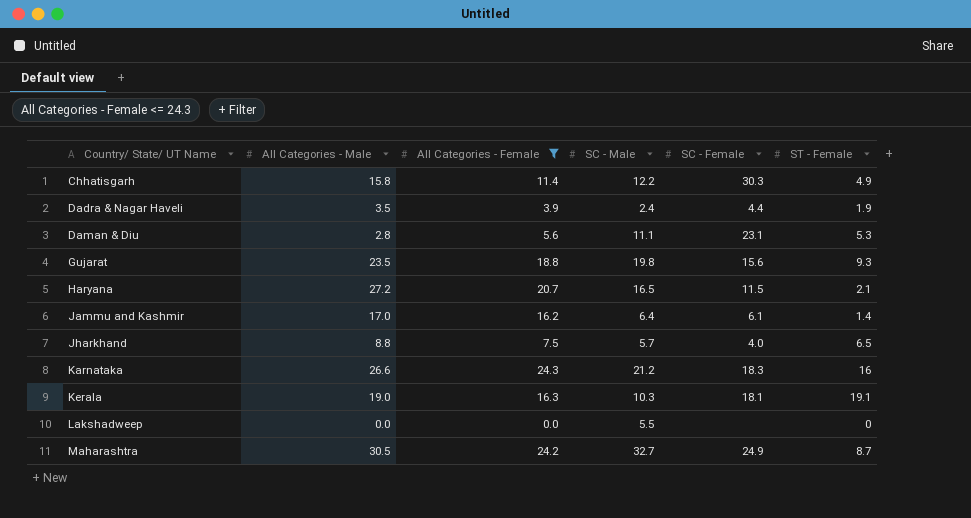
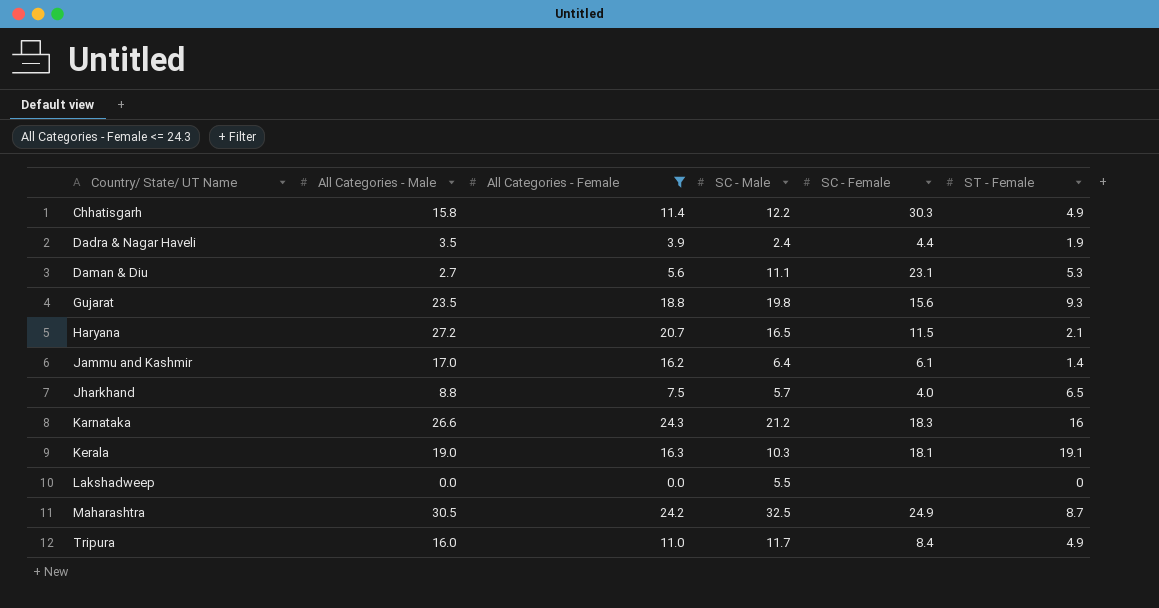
Daman & Diu | All Categories - Male: 2.8 -> 2.7
Maharashtra | SC - Male: 32.7 -> 32.5
row Tripura: none -> 16.0 | 11.0 | 11.7 | 8.4 | 4.9

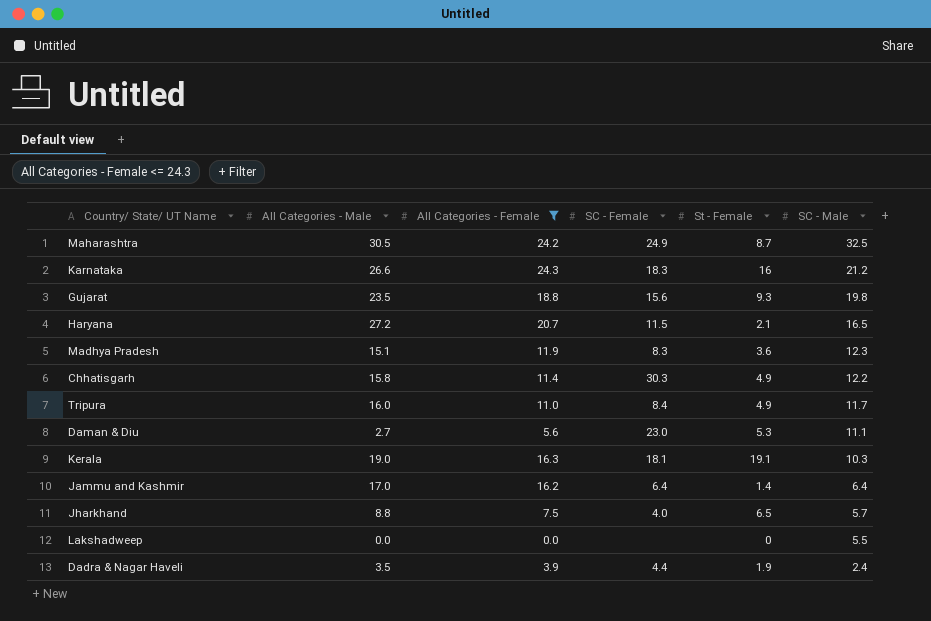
row order: Country/ State/ UT Name ascending -> SC - Male descending
column name: ST - Female -> St - Female
column SC - Male | position: 4 -> 6
row Madhya Pradesh: none -> 15.1 | 11.9 | 8.3 | 3.6 | 12.3
Daman & Diu | SC - Female: 23.1 -> 23.0
Jammu and Kashmir | SC - Female: 6.1 -> 6.4

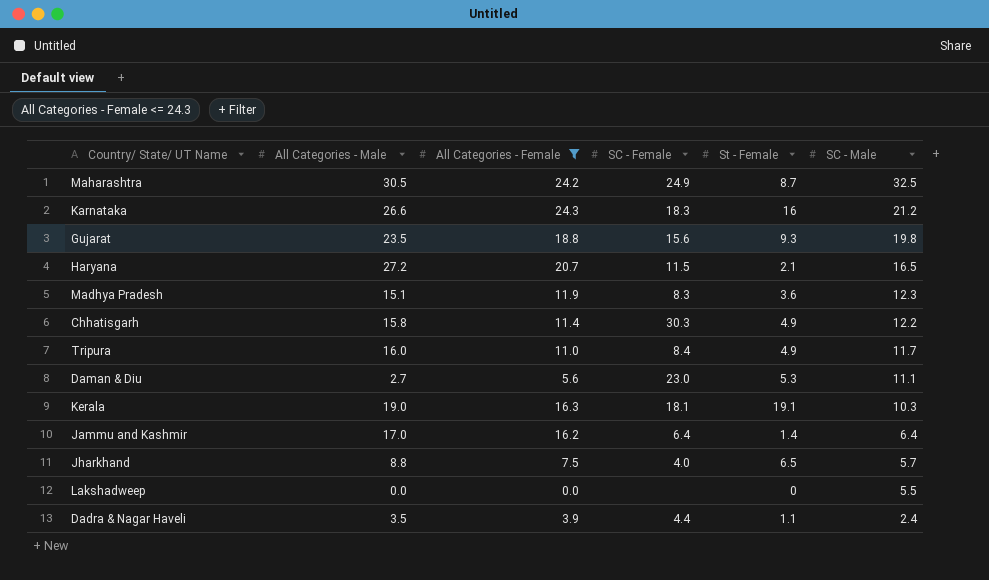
Dadra & Nagar Haveli | St - Female: 1.9 -> 1.1

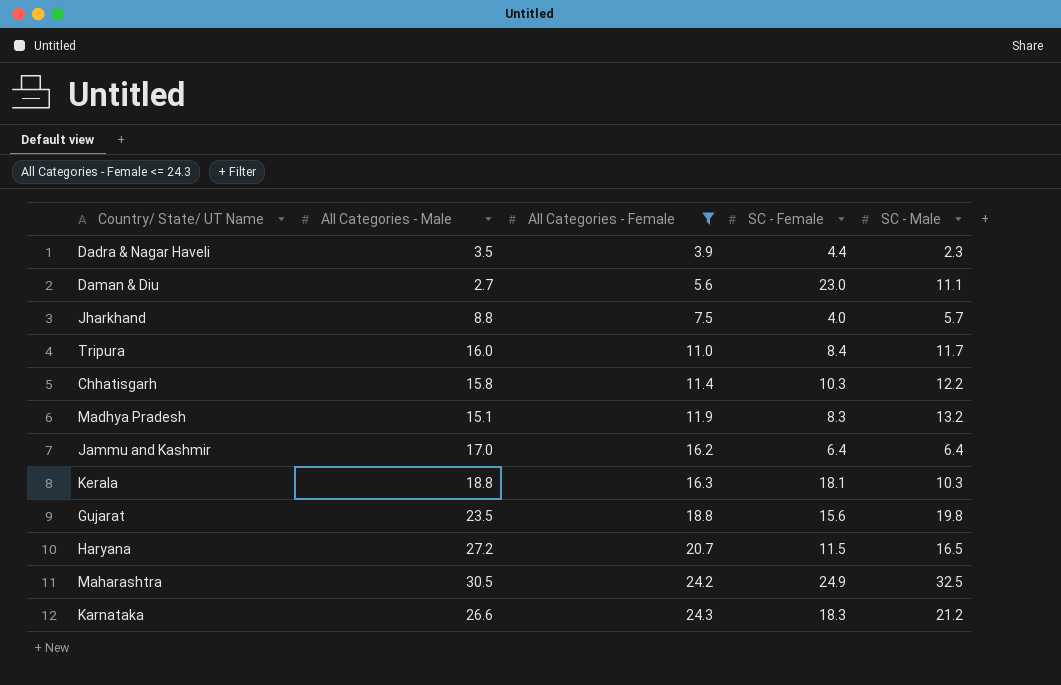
row order: SC - Male descending -> All Categories - Female ascending
column St - Female | position: 5 -> none
row Lakshadweep: 0.0 | 0.0 | none | 0 | 5.5 -> none
Dadra & Nagar Haveli | SC - Male: 2.4 -> 2.3
Chhatisgarh | SC - Female: 30.3 -> 10.3
Madhya Pradesh | SC - Male: 12.3 -> 13.2
Kerala | All Categories - Male: 19.0 -> 18.8

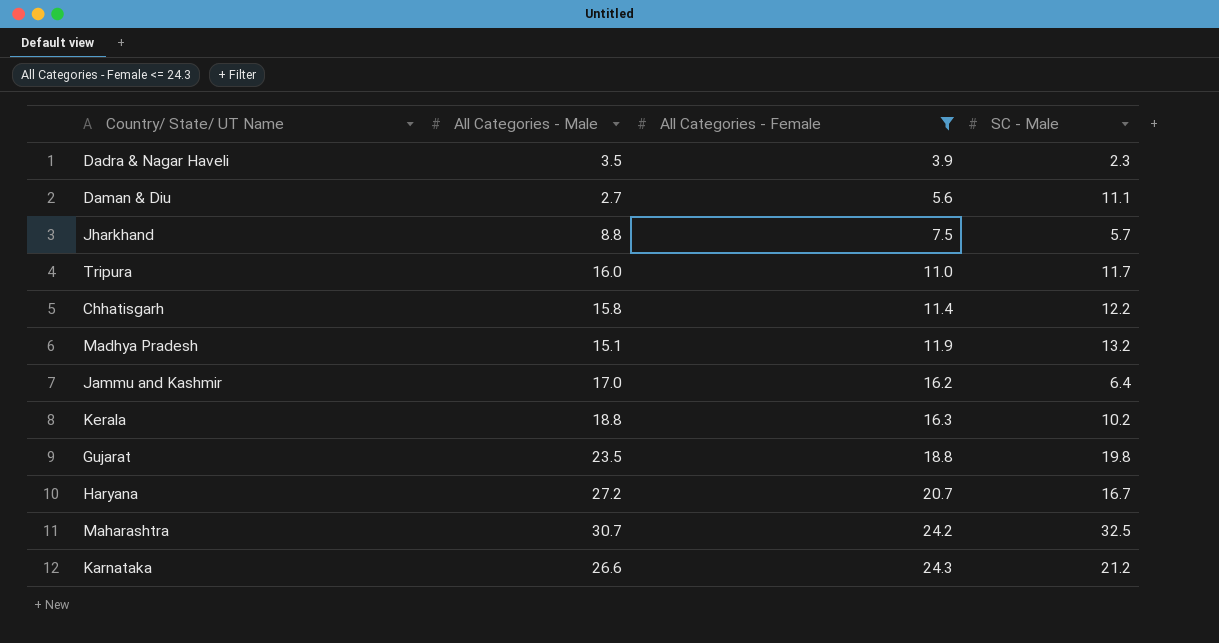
column SC - Female | position: 4 -> none
Kerala | SC - Male: 10.3 -> 10.2
Haryana | SC - Male: 16.5 -> 16.7
Maharashtra | All Categories - Male: 30.5 -> 30.7

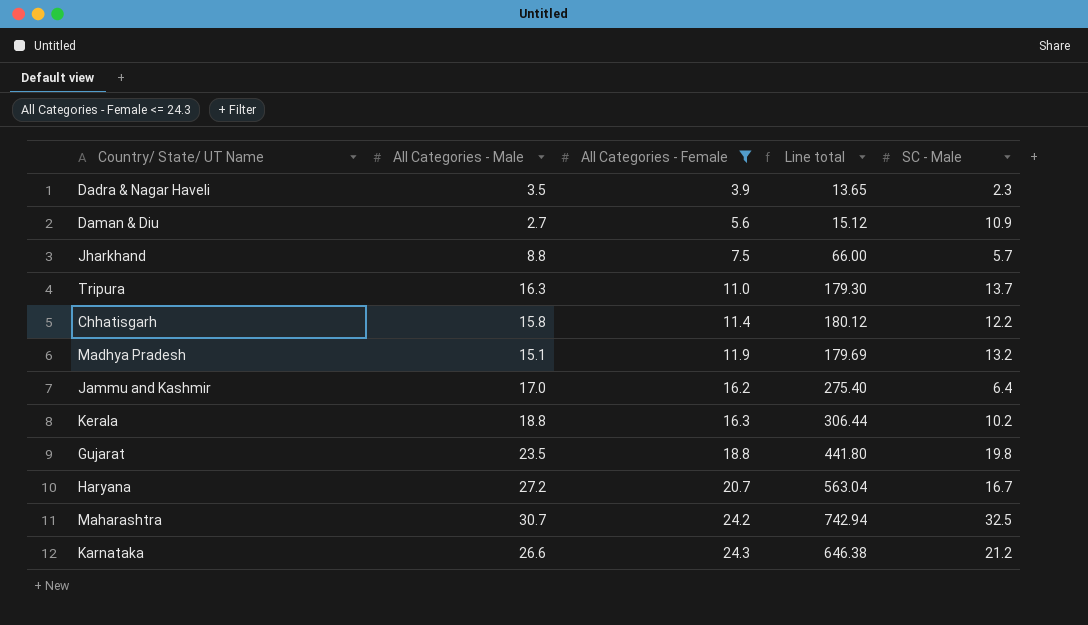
column Line total | formula: none -> [All Categories - Male] * [All Categories - Female]
Daman & Diu | SC - Male: 11.1 -> 10.9
Tripura | All Categories - Male: 16.0 -> 16.3
Tripura | SC - Male: 11.7 -> 13.7

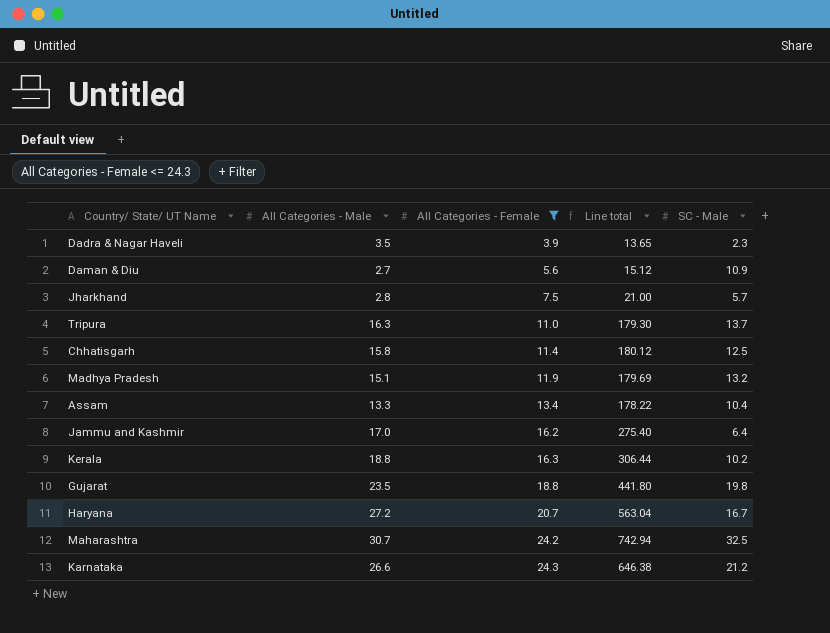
Jharkhand | All Categories - Male: 8.8 -> 2.8
Jharkhand | Line total: 66.00 -> 21.00
Chhatisgarh | SC - Male: 12.2 -> 12.5
row Assam: none -> 13.3 | 13.4 | 178.22 | 10.4

